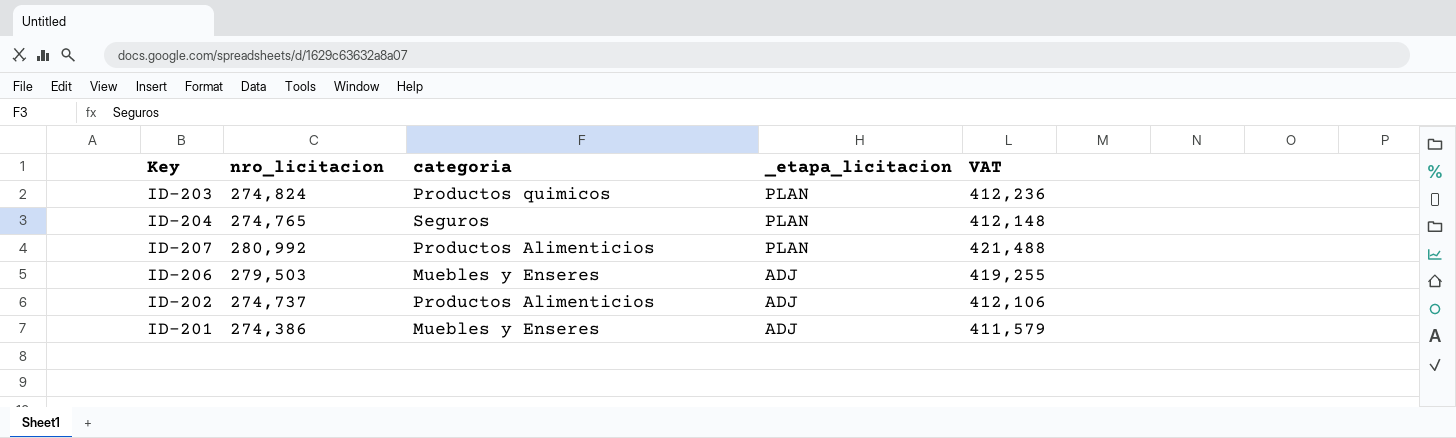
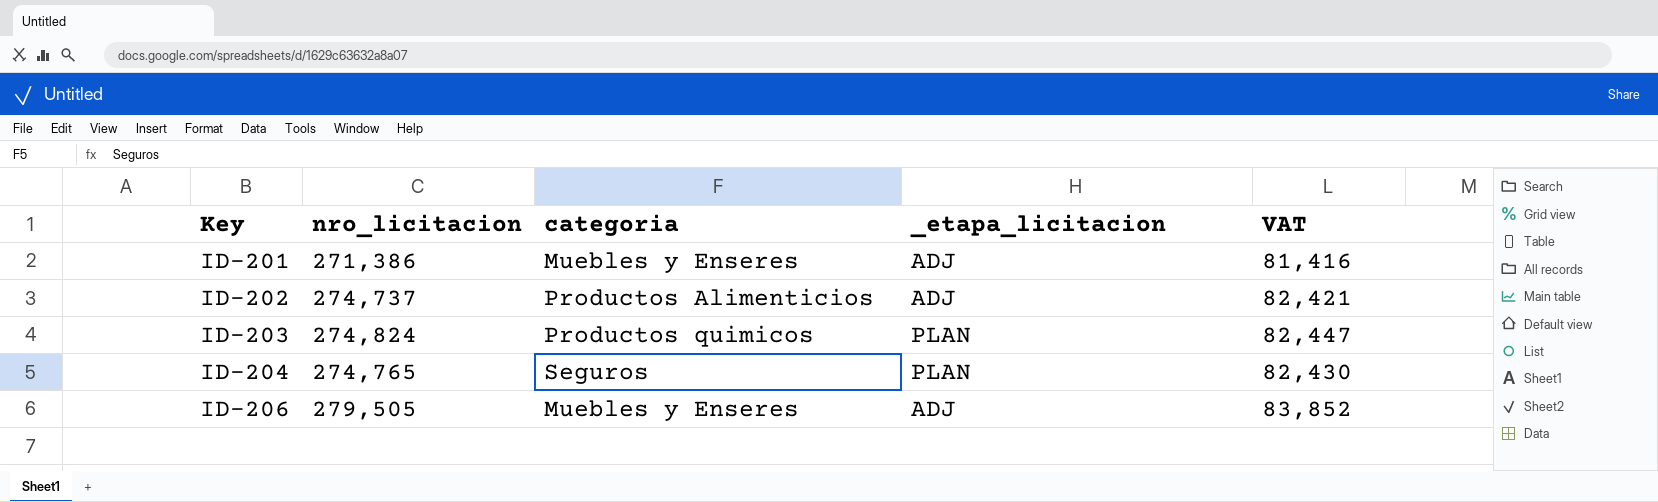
row order: _etapa_licitacion descending -> Key ascending
column VAT | formula: [nro_licitacion] * 1.5 -> [nro_licitacion] * 0.3
row ID-207: 280,992 | Productos Alimenticios | PLAN | 421,488 -> none
ID-201 | nro_licitacion: 274,386 -> 271,386
ID-206 | nro_licitacion: 279,503 -> 279,505

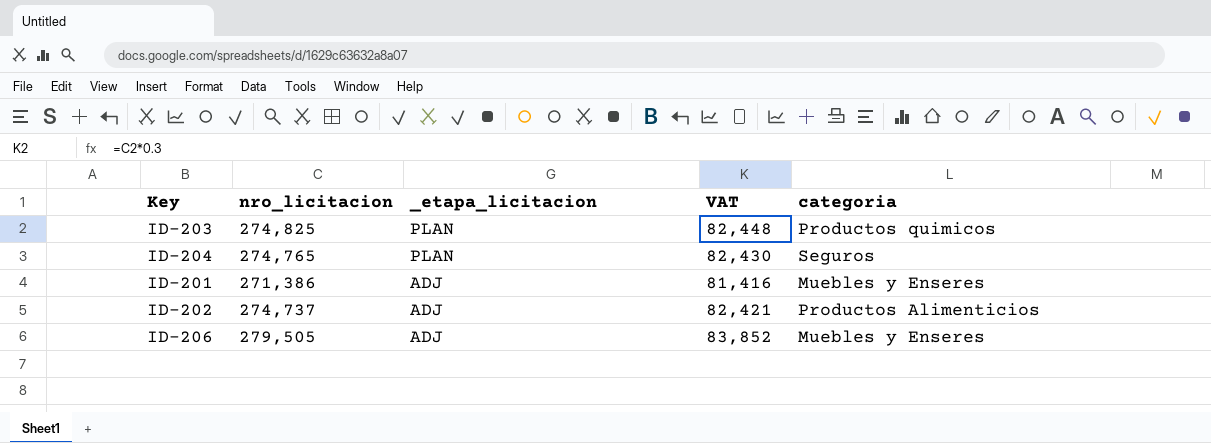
row order: Key ascending -> _etapa_licitacion descending
column categoria | position: 3 -> 5
ID-203 | nro_licitacion: 274,824 -> 274,825
ID-203 | VAT: 82,447 -> 82,448

